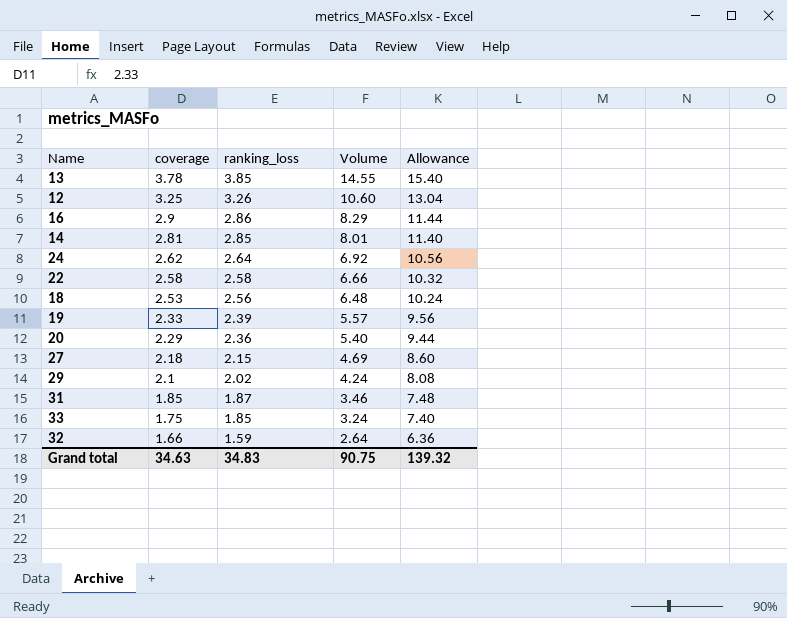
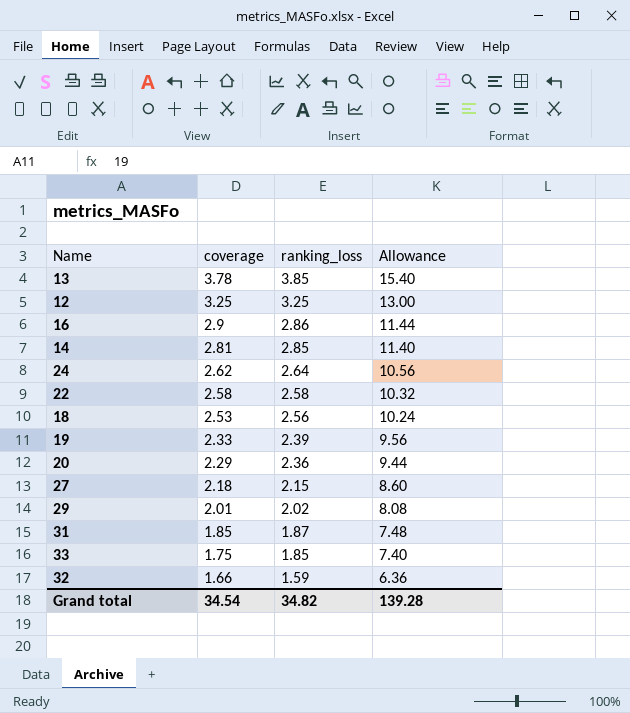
column Volume | formula: [coverage] * [ranking_loss] -> none
12 | ranking_loss: 3.26 -> 3.25
12 | Allowance: 13.04 -> 13.00
29 | coverage: 2.1 -> 2.01
Grand total | coverage: 34.63 -> 34.54
Grand total | ranking_loss: 34.83 -> 34.82
Grand total | Allowance: 139.32 -> 139.28

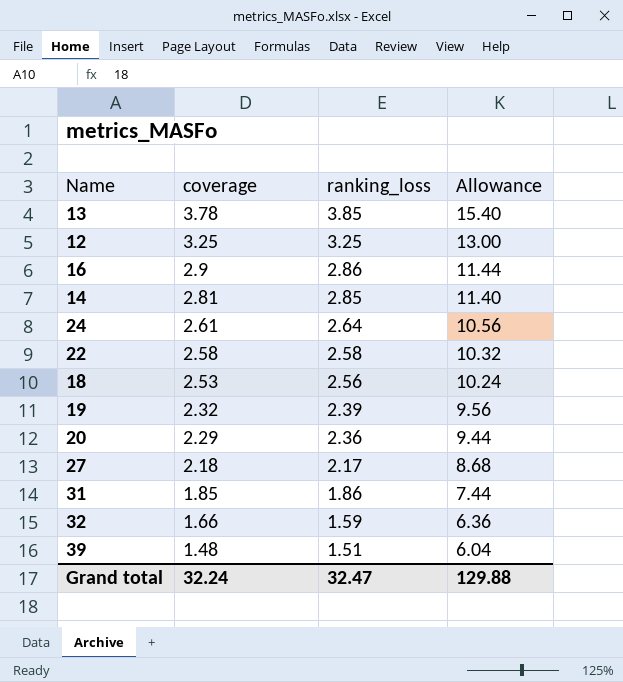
row 29: 2.01 | 2.02 | 8.08 -> none
row 33: 1.75 | 1.85 | 7.40 -> none
24 | coverage: 2.62 -> 2.61
19 | coverage: 2.33 -> 2.32
27 | ranking_loss: 2.15 -> 2.17
27 | Allowance: 8.60 -> 8.68
31 | ranking_loss: 1.87 -> 1.86
31 | Allowance: 7.48 -> 7.44
row 39: none -> 1.48 | 1.51 | 6.04
Grand total | coverage: 34.54 -> 32.24
Grand total | ranking_loss: 34.82 -> 32.47
Grand total | Allowance: 139.28 -> 129.88

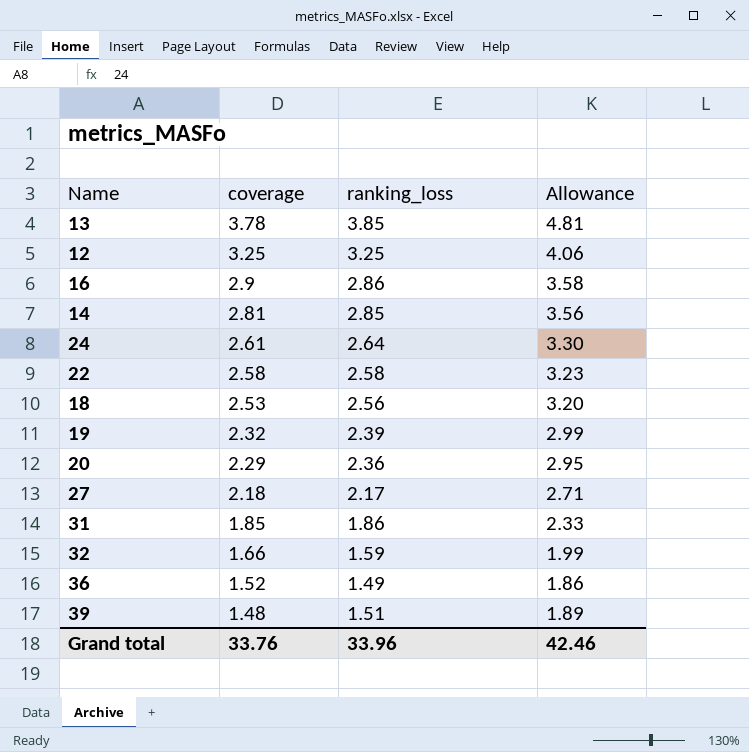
column Allowance | formula: [ranking_loss] * 4 -> [ranking_loss] * 1.25
row 36: none -> 1.52 | 1.49 | 1.86
Grand total | coverage: 32.24 -> 33.76
Grand total | ranking_loss: 32.47 -> 33.96
Grand total | Allowance: 129.88 -> 42.46

